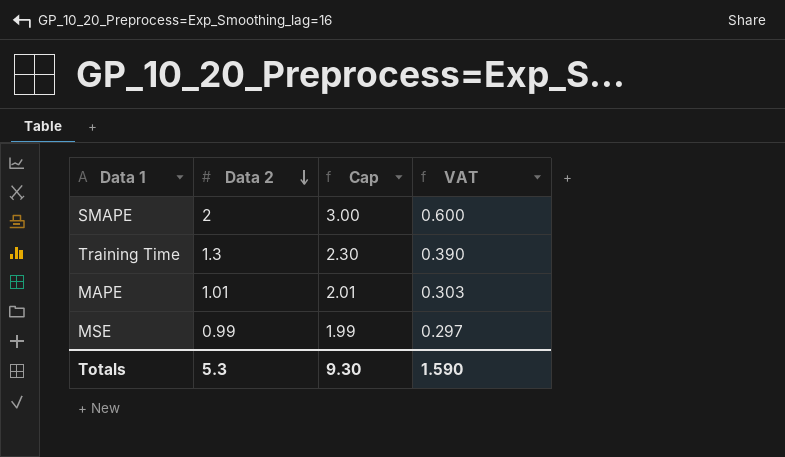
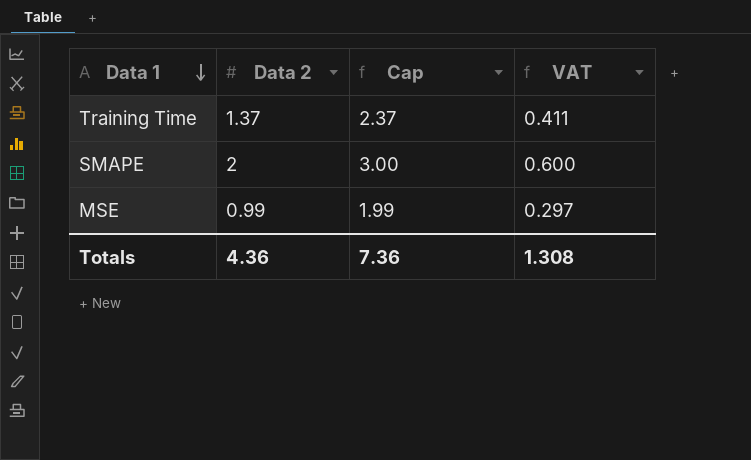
row order: Data 2 descending -> Data 1 descending
row MAPE: 1.01 | 2.01 | 0.303 -> none
Training Time | Data 2: 1.3 -> 1.37
Training Time | Cap: 2.30 -> 2.37
Training Time | VAT: 0.390 -> 0.411
Totals | Data 2: 5.3 -> 4.36
Totals | Cap: 9.30 -> 7.36
Totals | VAT: 1.590 -> 1.308

